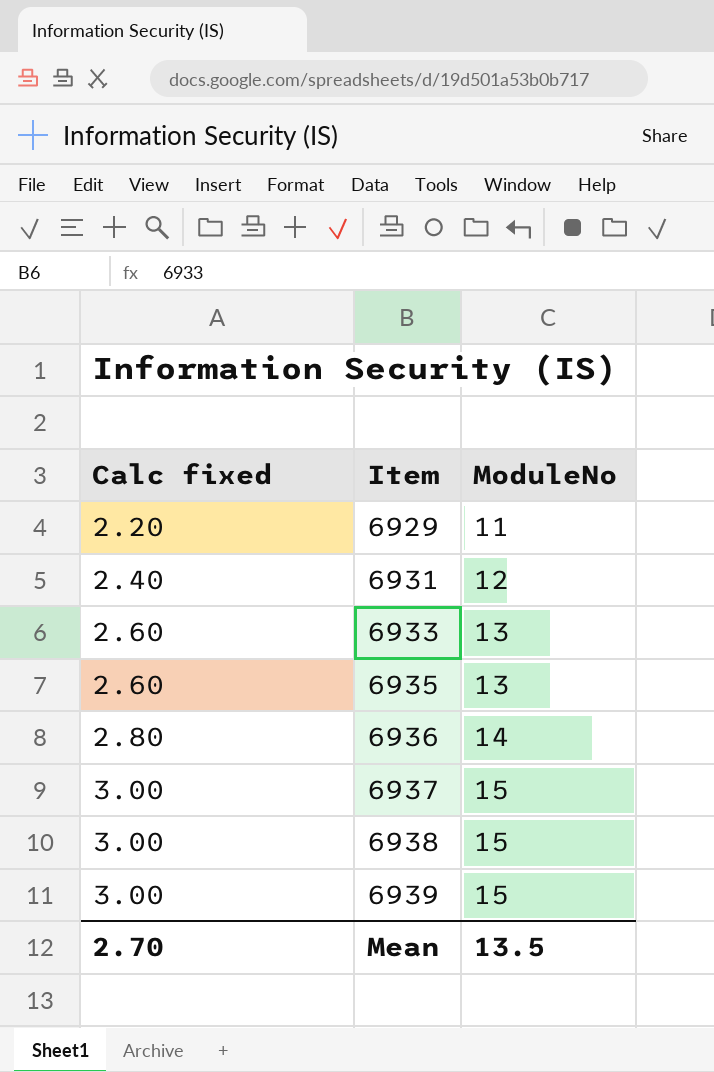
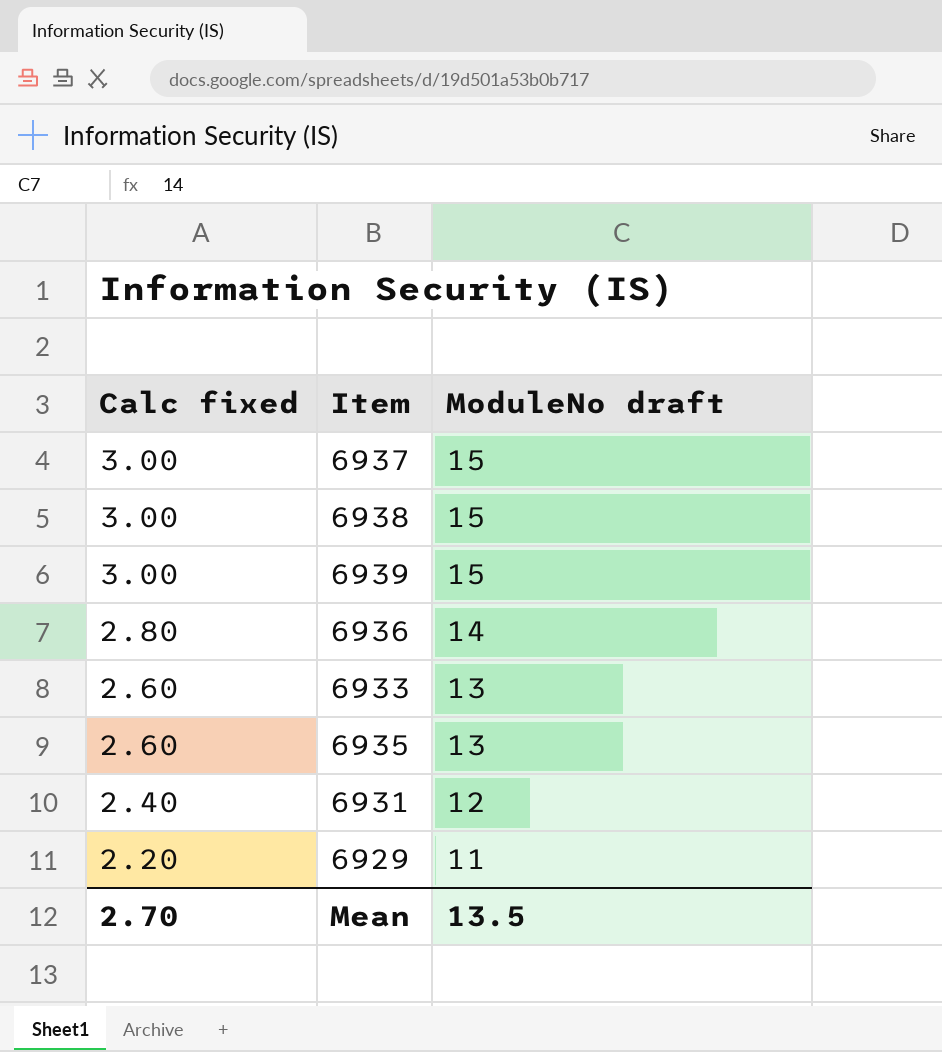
row order: Calc fixed ascending -> Calc fixed descending
column name: ModuleNo -> ModuleNo draft

